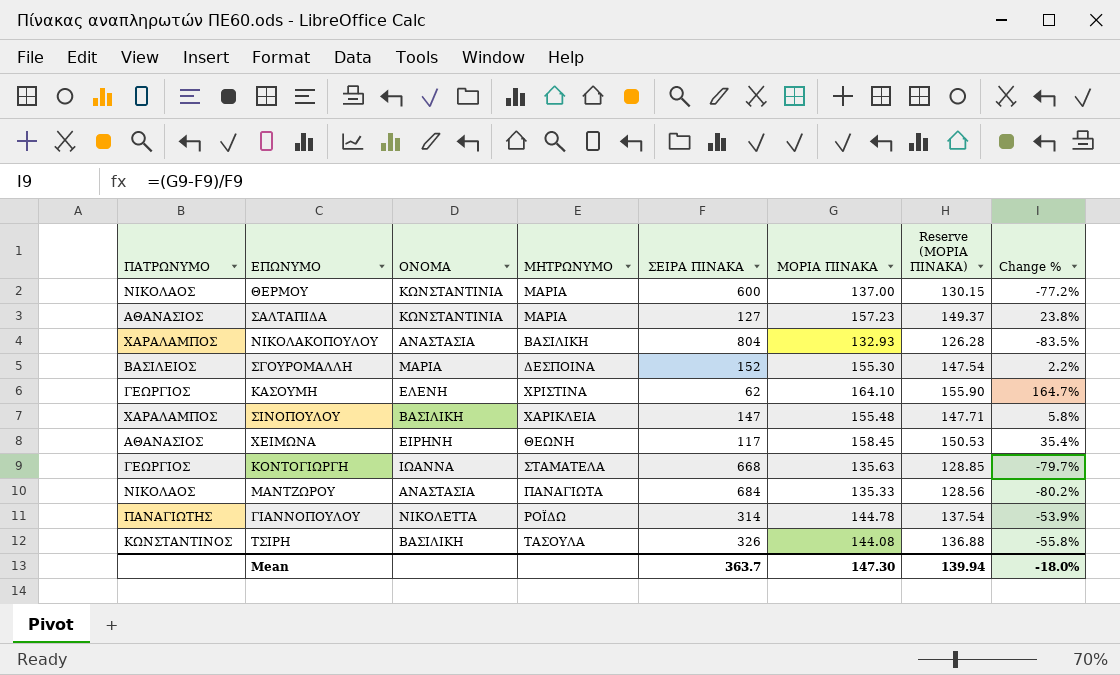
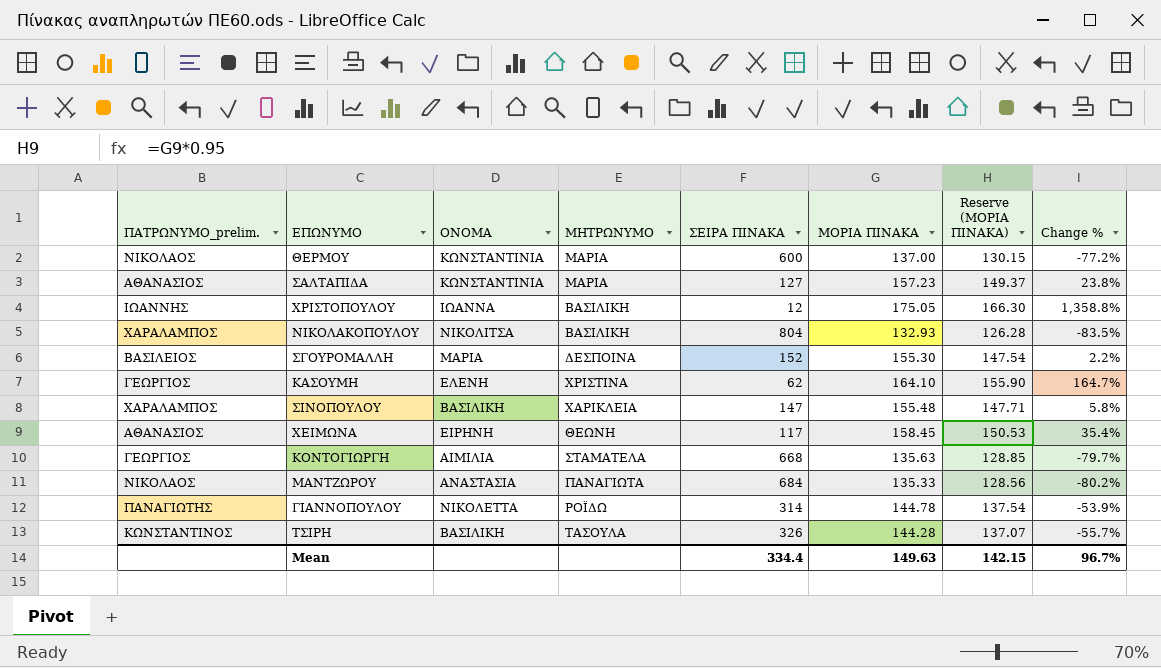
column name: ΠΑΤΡΩΝΥΜΟ -> ΠΑΤΡΩΝΥΜΟ_prelim.
row ΧΡΙΣΤΟΠΟΥΛΟΥ: none -> ΙΩΑΝΝΗΣ | ΙΩΑΝΝΑ | ΒΑΣΙΛΙΚΗ | 12 | 175.05 | 166.30 | 1,358.8%
ΝΙΚΟΛΑΚΟΠΟΥΛΟΥ | ΟΝΟΜΑ: ΑΝΑΣΤΑΣΙΑ -> ΝΙΚΟΛΙΤΣΑ
ΚΟΝΤΟΓΙΩΡΓΗ | ΟΝΟΜΑ: ΙΩΑΝΝΑ -> ΑΙΜΙΛΙΑ
ΤΣΙΡΗ | ΜΟΡΙΑ ΠΙΝΑΚΑ: 144.08 -> 144.28
ΤΣΙΡΗ | Reserve (ΜΟΡΙΑ ΠΙΝΑΚΑ): 136.88 -> 137.07
ΤΣΙΡΗ | Change %: -55.8% -> -55.7%
Mean | ΣΕΙΡΑ ΠΙΝΑΚΑ: 363.7 -> 334.4
Mean | ΜΟΡΙΑ ΠΙΝΑΚΑ: 147.30 -> 149.63
Mean | Reserve (ΜΟΡΙΑ ΠΙΝΑΚΑ): 139.94 -> 142.15
Mean | Change %: -18.0% -> 96.7%

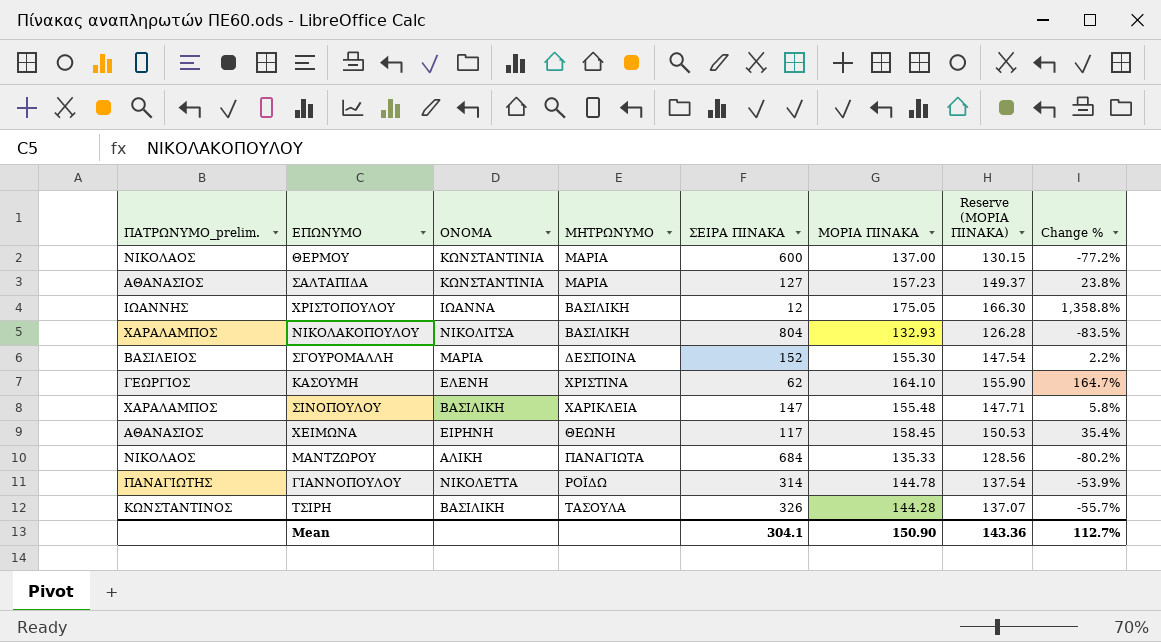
row ΚΟΝΤΟΓΙΩΡΓΗ: ΓΕΩΡΓΙΟΣ | ΑΙΜΙΛΙΑ | ΣΤΑΜΑΤΕΛΑ | 668 | 135.63 | 128.85 | -79.7% -> none
ΜΑΝΤΖΩΡΟΥ | ΟΝΟΜΑ: ΑΝΑΣΤΑΣΙΑ -> ΑΛΙΚΗ
Mean | ΣΕΙΡΑ ΠΙΝΑΚΑ: 334.4 -> 304.1
Mean | ΜΟΡΙΑ ΠΙΝΑΚΑ: 149.63 -> 150.90
Mean | Reserve (ΜΟΡΙΑ ΠΙΝΑΚΑ): 142.15 -> 143.36
Mean | Change %: 96.7% -> 112.7%

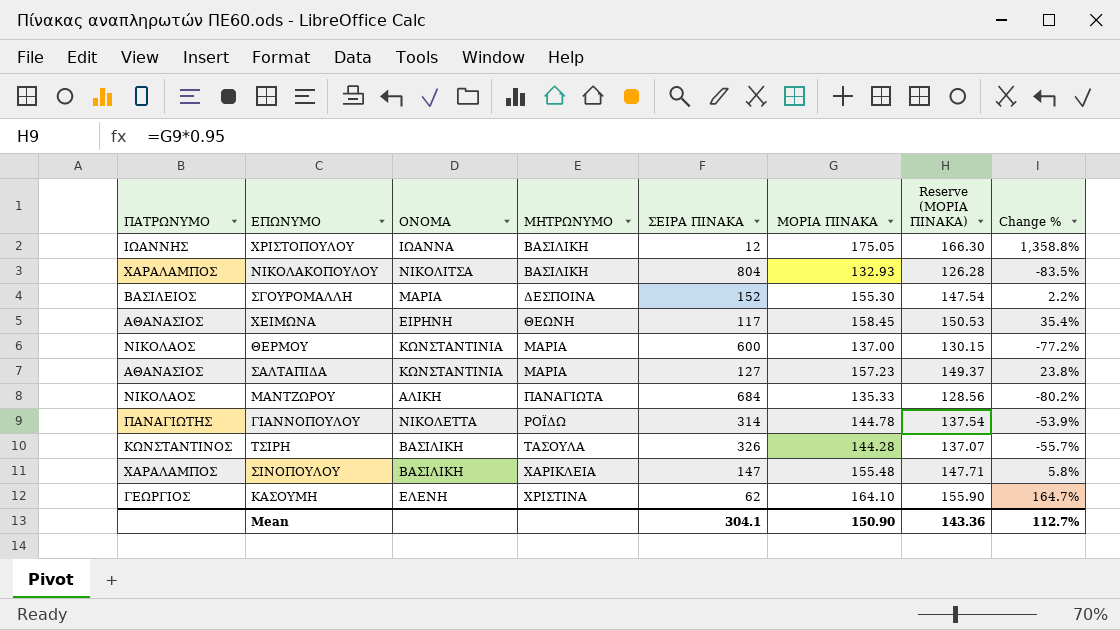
row order: none -> ΜΗΤΡΩΝΥΜΟ ascending
column name: ΠΑΤΡΩΝΥΜΟ_prelim. -> ΠΑΤΡΩΝΥΜΟ

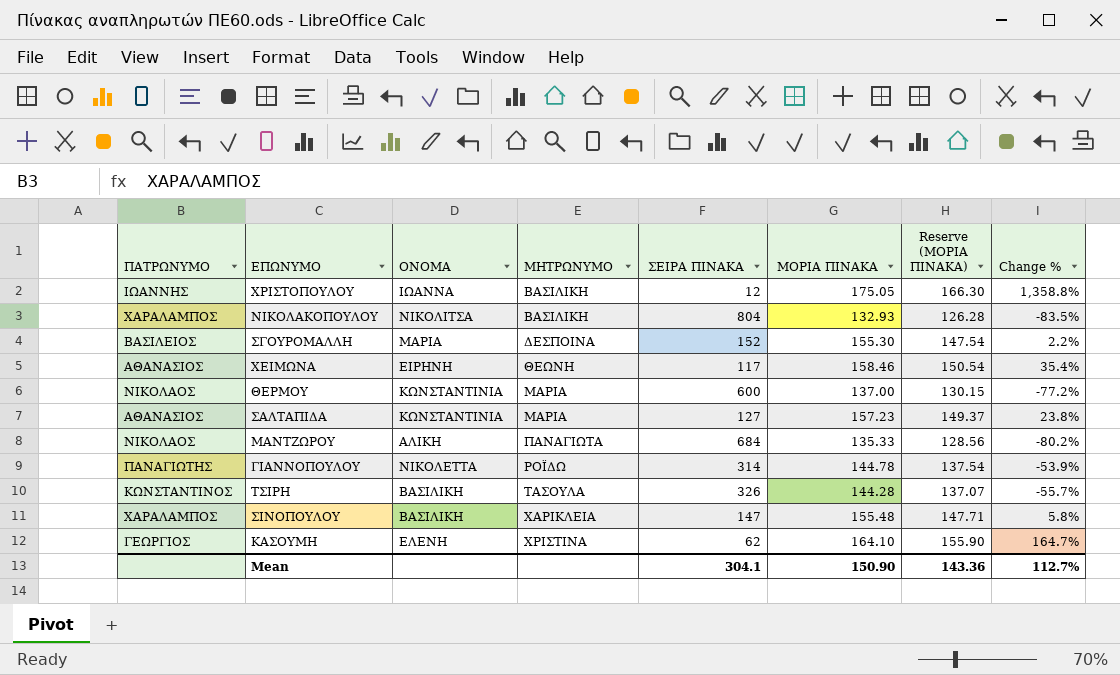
ΧΕΙΜΩΝΑ | ΜΟΡΙΑ ΠΙΝΑΚΑ: 158.45 -> 158.46
ΧΕΙΜΩΝΑ | Reserve (ΜΟΡΙΑ ΠΙΝΑΚΑ): 150.53 -> 150.54

